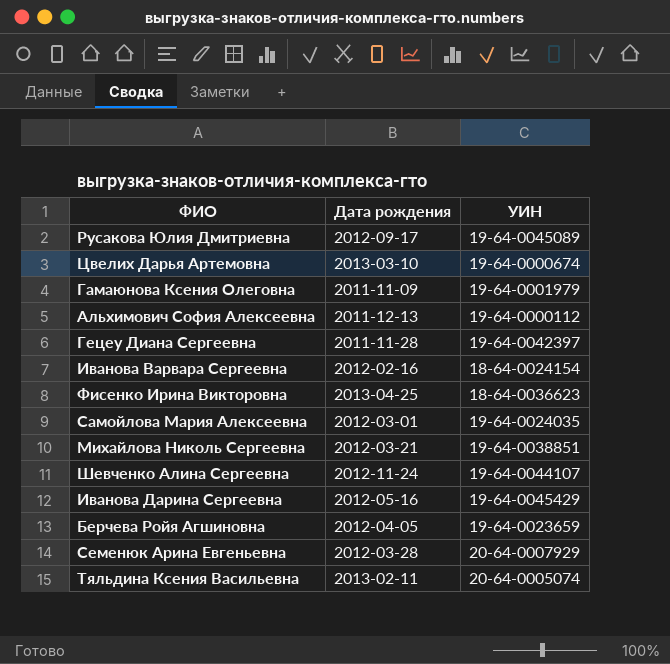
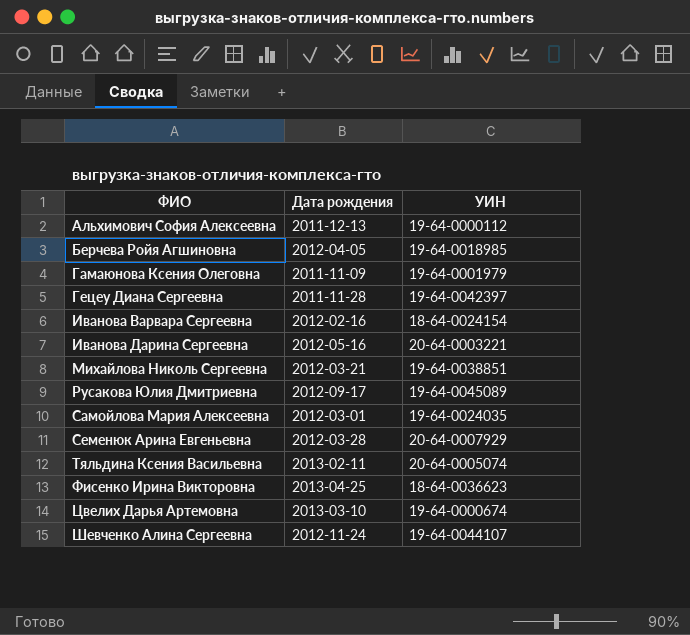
row order: none -> ФИО ascending
Берчева Ройя Агшиновна | УИН: 19-64-0023659 -> 19-64-0018985
Иванова Дарина Сергеевна | УИН: 19-64-0045429 -> 20-64-0003221

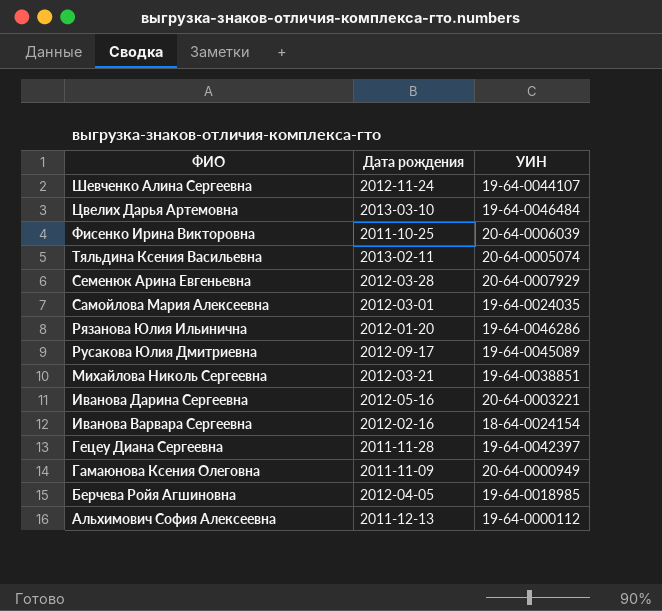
row order: ФИО ascending -> ФИО descending
Цвелих Дарья Артемовна | УИН: 19-64-0000674 -> 19-64-0046484
Фисенко Ирина Викторовна | Дата рождения: 2013-04-25 -> 2011-10-25
Фисенко Ирина Викторовна | УИН: 18-64-0036623 -> 20-64-0006039
row Рязанова Юлия Ильинична: none -> 2012-01-20 | 19-64-0046286
Гамаюнова Ксения Олеговна | УИН: 19-64-0001979 -> 20-64-0000949

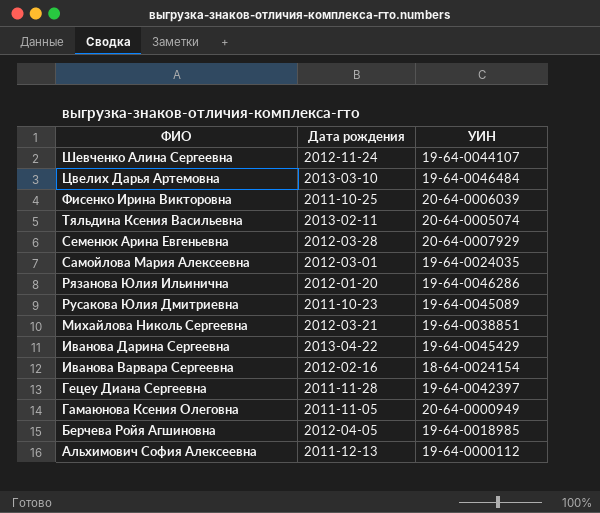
Русакова Юлия Дмитриевна | Дата рождения: 2012-09-17 -> 2011-10-23
Иванова Дарина Сергеевна | Дата рождения: 2012-05-16 -> 2013-04-22
Иванова Дарина Сергеевна | УИН: 20-64-0003221 -> 19-64-0045429
Гамаюнова Ксения Олеговна | Дата рождения: 2011-11-09 -> 2011-11-05

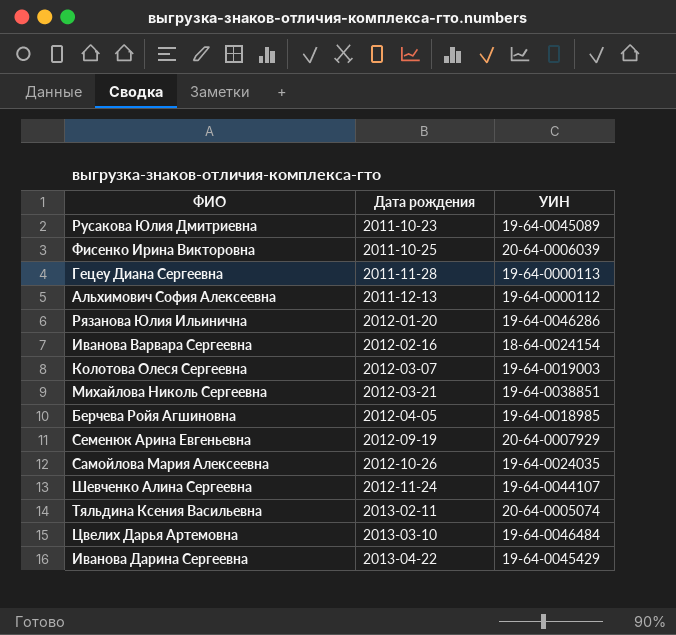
row order: ФИО descending -> Дата рождения ascending
row Гамаюнова Ксения Олеговна: 2011-11-05 | 20-64-0000949 -> none
Гецеу Диана Сергеевна | УИН: 19-64-0042397 -> 19-64-0000113
row Колотова Олеся Сергеевна: none -> 2012-03-07 | 19-64-0019003
Семенюк Арина Евгеньевна | Дата рождения: 2012-03-28 -> 2012-09-19
Самойлова Мария Алексеевна | Дата рождения: 2012-03-01 -> 2012-10-26

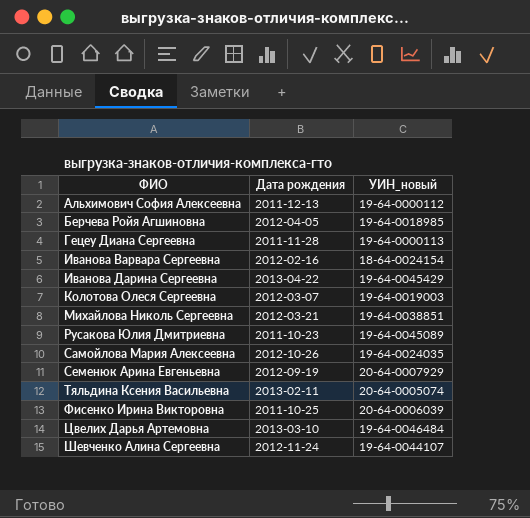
row order: Дата рождения ascending -> ФИО ascending
column name: УИН -> УИН_новый
row Рязанова Юлия Ильинична: 2012-01-20 | 19-64-0046286 -> none

